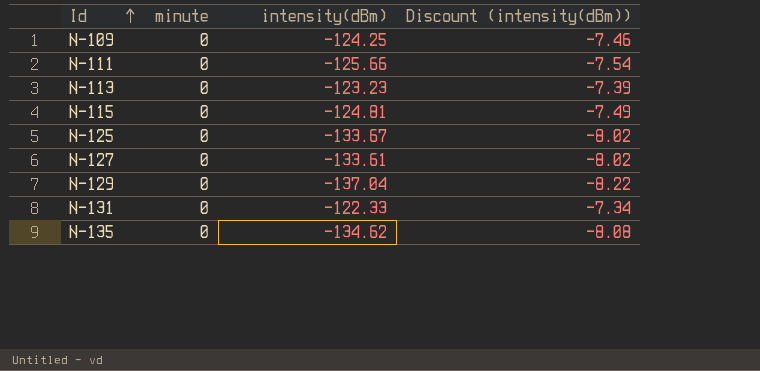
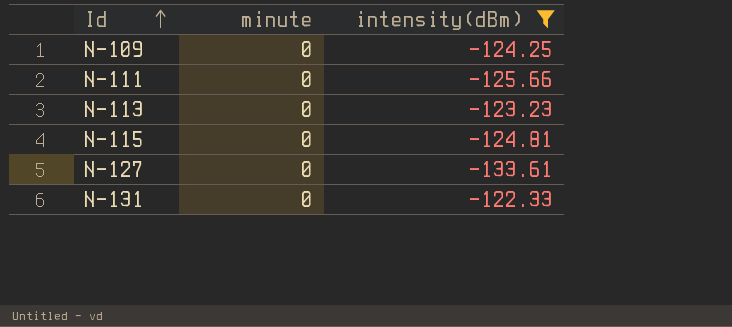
filter: none -> intensity(dBm) >= -133.61
column Discount (intensity(dBm)) | formula: [intensity(dBm)] * 0.06 -> none

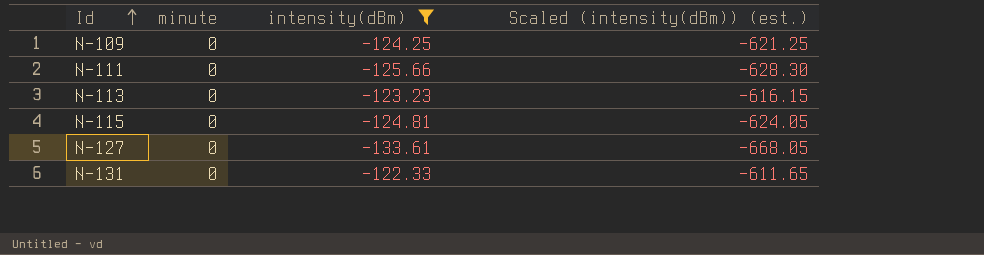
column Scaled (intensity(dBm)) (est.) | formula: none -> [intensity(dBm)] * 5

